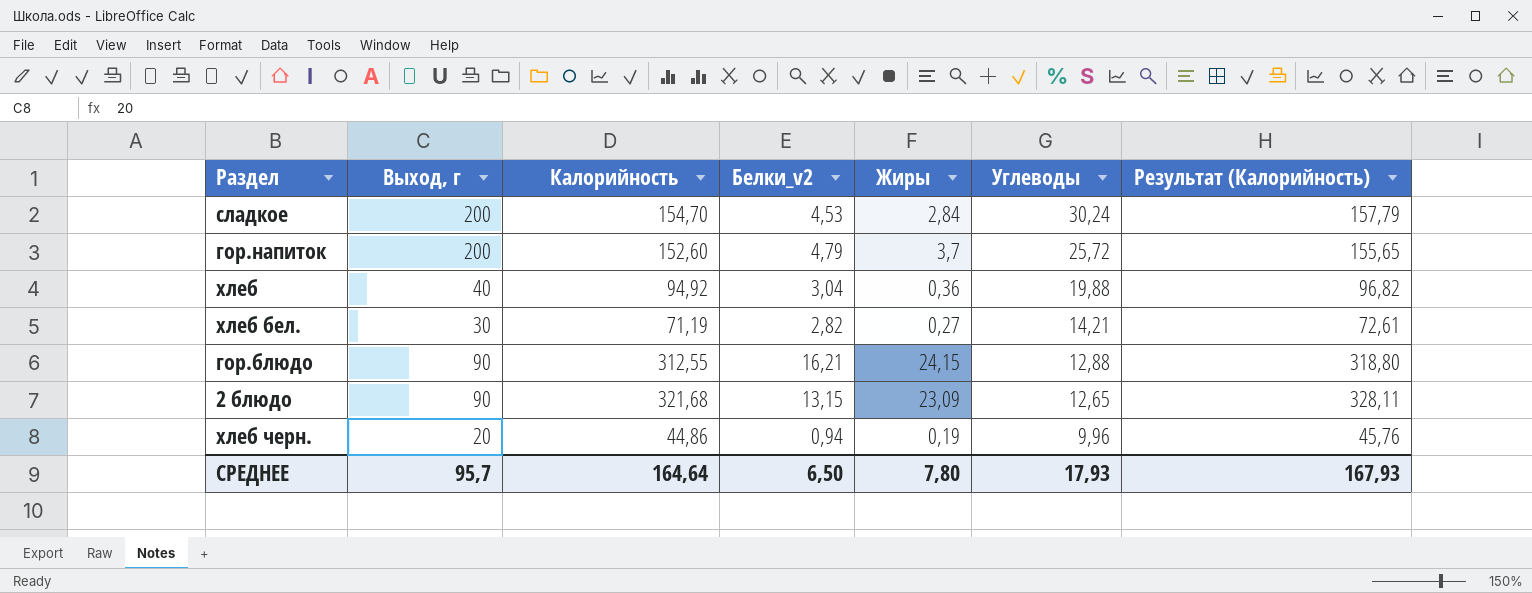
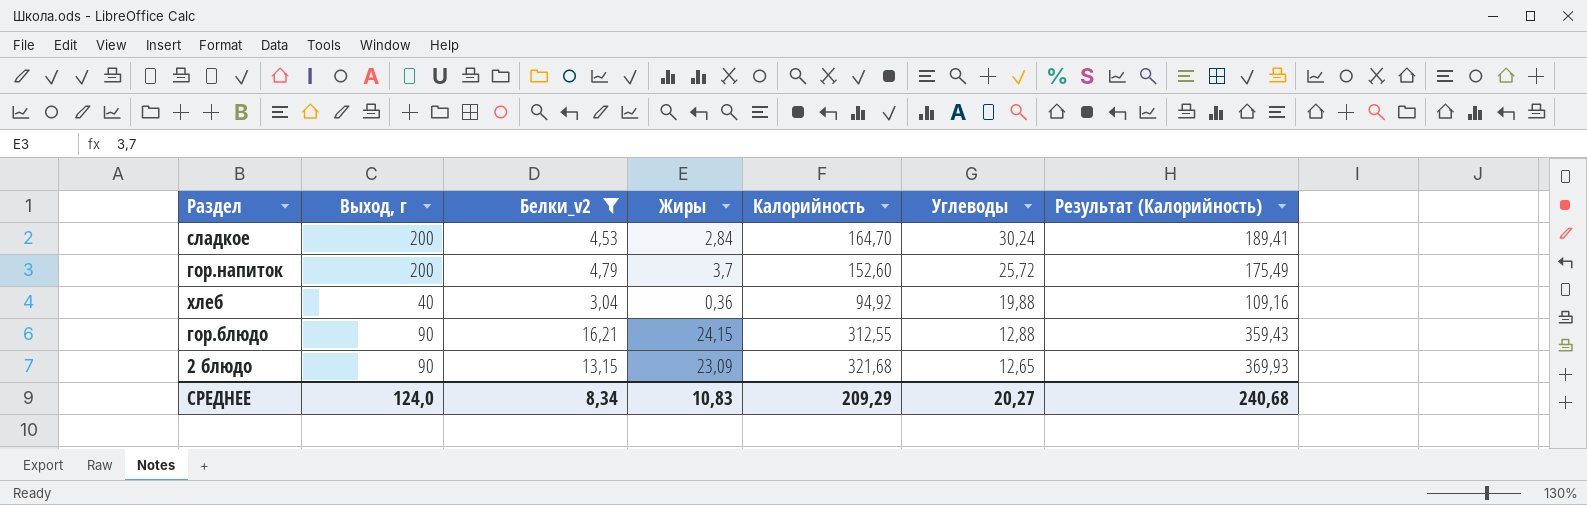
filter: none -> Белки_v2 >= 3,04
column Калорийность | position: 3 -> 5
column Результат (Калорийность) | formula: [Калорийность] * 1,02 -> [Калорийность] * 1,15
сладкое | Калорийность: 154,70 -> 164,70
СРЕДНЕЕ | Выход, г: 95,7 -> 124,0
СРЕДНЕЕ | Белки_v2: 6,50 -> 8,34
СРЕДНЕЕ | Жиры: 7,80 -> 10,83
СРЕДНЕЕ | Калорийность: 164,64 -> 209,29
СРЕДНЕЕ | Углеводы: 17,93 -> 20,27
СРЕДНЕЕ | Результат (Калорийность): 167,93 -> 240,68

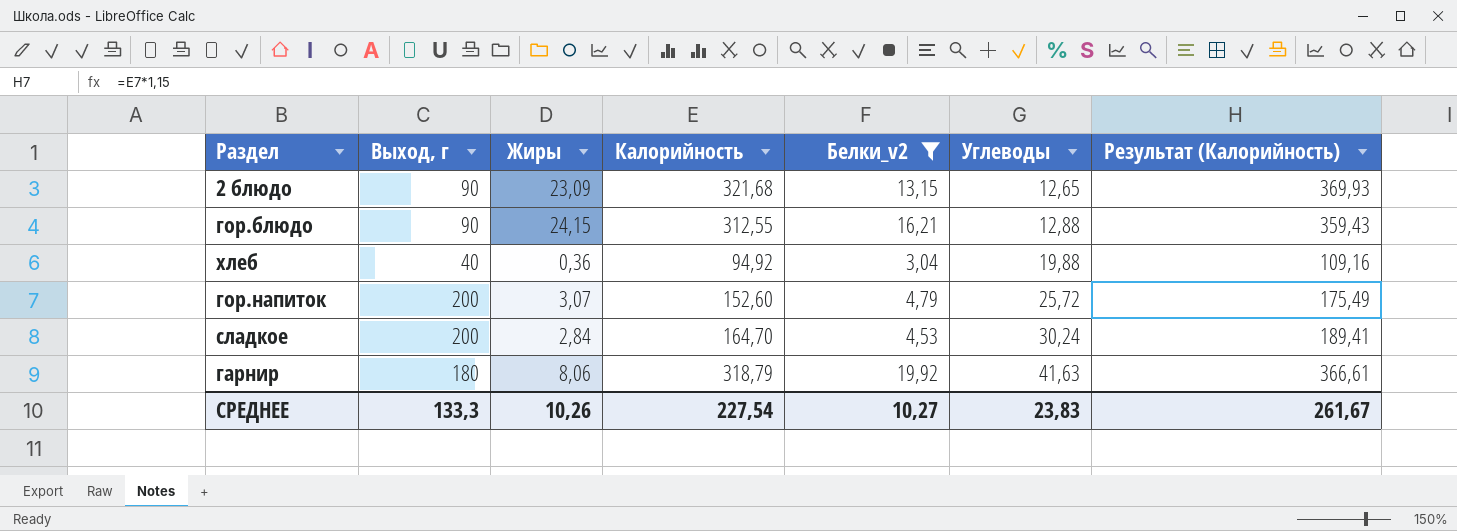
row order: Углеводы descending -> Углеводы ascending
column Белки_v2 | position: 3 -> 5
гор.напиток | Жиры: 3,7 -> 3,07
row гарнир: none -> 180 | 8,06 | 318,79 | 19,92 | 41,63 | 366,61
СРЕДНЕЕ | Выход, г: 124,0 -> 133,3
СРЕДНЕЕ | Жиры: 10,83 -> 10,26
СРЕДНЕЕ | Калорийность: 209,29 -> 227,54
СРЕДНЕЕ | Белки_v2: 8,34 -> 10,27
СРЕДНЕЕ | Углеводы: 20,27 -> 23,83
СРЕДНЕЕ | Результат (Калорийность): 240,68 -> 261,67

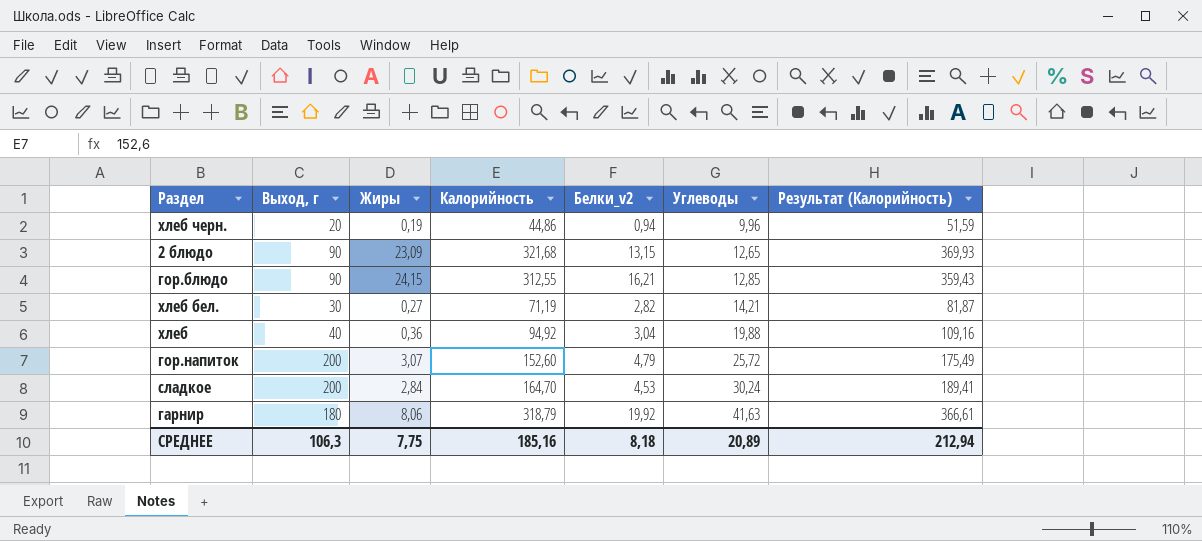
filter: Белки_v2 >= 3,04 -> none
гор.блюдо | Углеводы: 12,88 -> 12,85
СРЕДНЕЕ | Выход, г: 133,3 -> 106,3
СРЕДНЕЕ | Жиры: 10,26 -> 7,75
СРЕДНЕЕ | Калорийность: 227,54 -> 185,16
СРЕДНЕЕ | Белки_v2: 10,27 -> 8,18
СРЕДНЕЕ | Углеводы: 23,83 -> 20,89
СРЕДНЕЕ | Результат (Калорийность): 261,67 -> 212,94

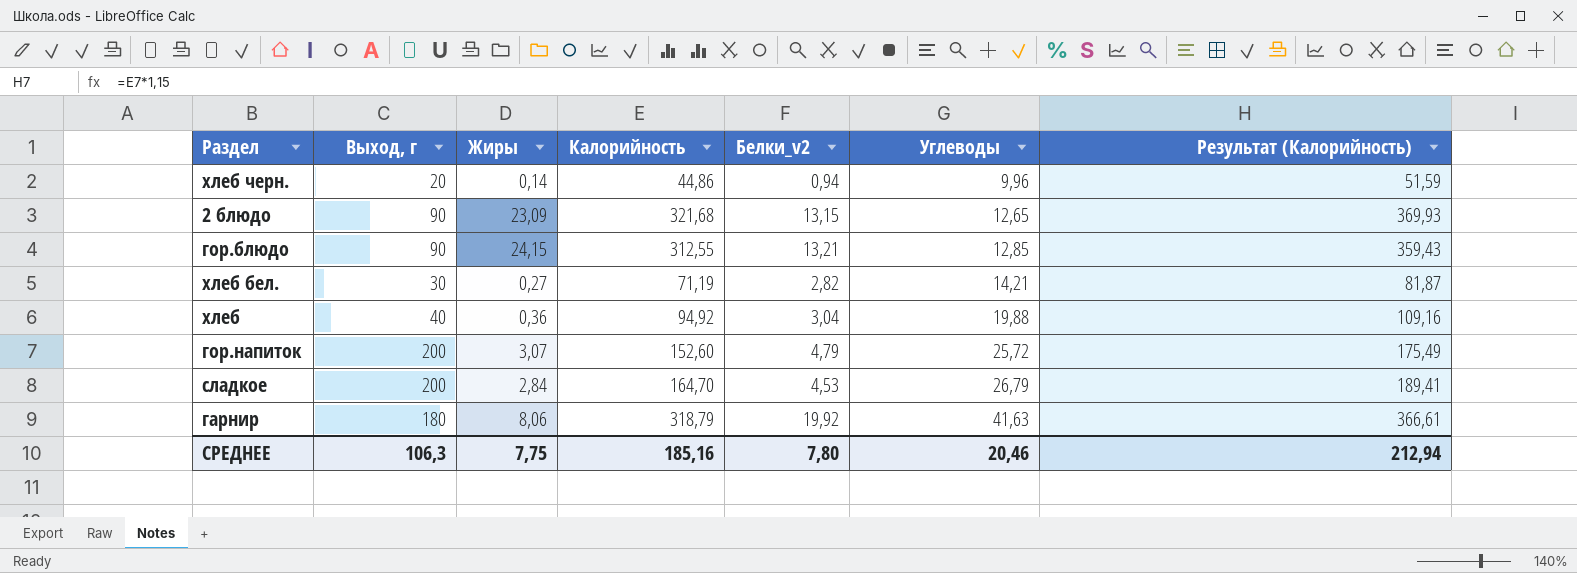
хлеб черн. | Жиры: 0,19 -> 0,14
гор.блюдо | Белки_v2: 16,21 -> 13,21
сладкое | Углеводы: 30,24 -> 26,79
СРЕДНЕЕ | Белки_v2: 8,18 -> 7,80
СРЕДНЕЕ | Углеводы: 20,89 -> 20,46

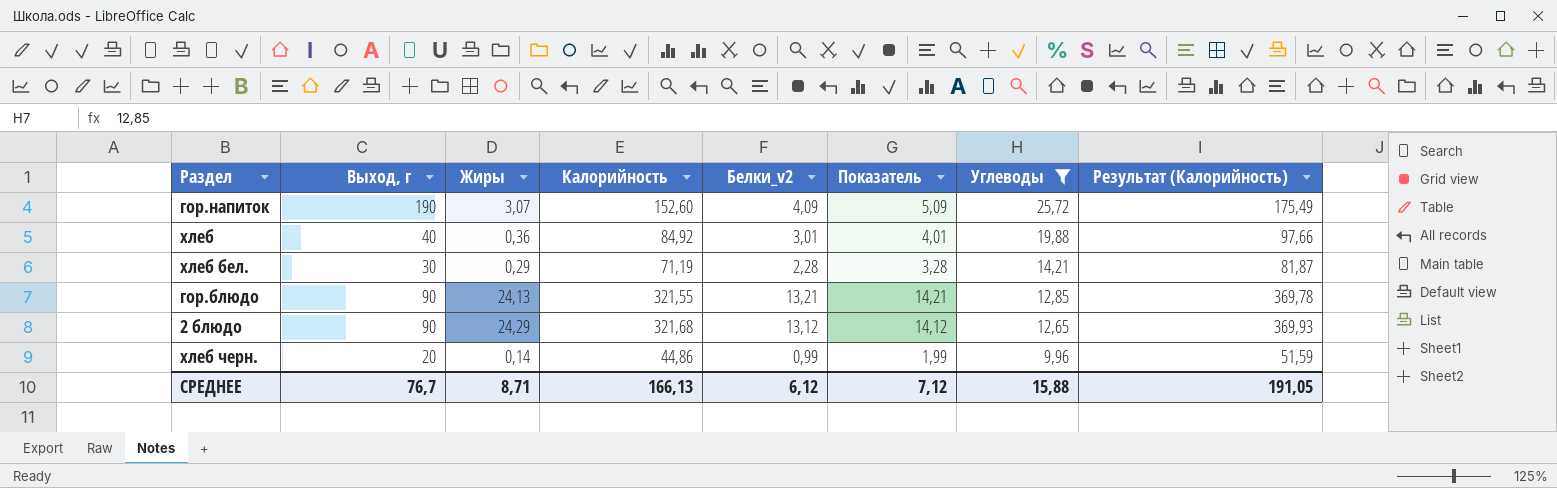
filter: none -> Углеводы <= 25,72
row order: Углеводы ascending -> Углеводы descending
column Показатель | formula: none -> [Белки_v2] + 1
гор.напиток | Выход, г: 200 -> 190
гор.напиток | Белки_v2: 4,79 -> 4,09
хлеб | Калорийность: 94,92 -> 84,92
хлеб | Белки_v2: 3,04 -> 3,01
хлеб | Результат (Калорийность): 109,16 -> 97,66
хлеб бел. | Жиры: 0,27 -> 0,29
хлеб бел. | Белки_v2: 2,82 -> 2,28
гор.блюдо | Жиры: 24,15 -> 24,13
гор.блюдо | Калорийность: 312,55 -> 321,55
гор.блюдо | Результат (Калорийность): 359,43 -> 369,78
2 блюдо | Жиры: 23,09 -> 24,29
2 блюдо | Белки_v2: 13,15 -> 13,12
хлеб черн. | Белки_v2: 0,94 -> 0,99
СРЕДНЕЕ | Выход, г: 106,3 -> 76,7
СРЕДНЕЕ | Жиры: 7,75 -> 8,71
СРЕДНЕЕ | Калорийность: 185,16 -> 166,13
СРЕДНЕЕ | Белки_v2: 7,80 -> 6,12
СРЕДНЕЕ | Углеводы: 20,46 -> 15,88
СРЕДНЕЕ | Результат (Калорийность): 212,94 -> 191,05

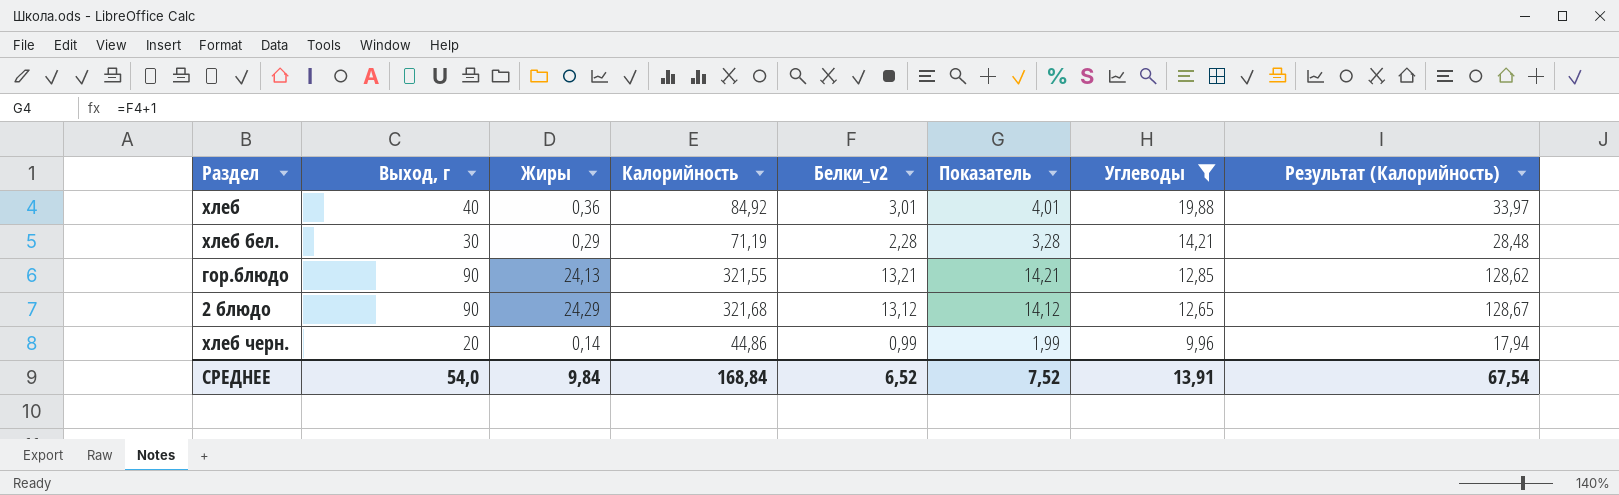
column Результат (Калорийность) | formula: [Калорийность] * 1,15 -> [Калорийность] * 0,4
row гор.напиток: 190 | 3,07 | 152,60 | 4,09 | 5,09 | 25,72 | 175,49 -> none
СРЕДНЕЕ | Выход, г: 76,7 -> 54,0
СРЕДНЕЕ | Жиры: 8,71 -> 9,84
СРЕДНЕЕ | Калорийность: 166,13 -> 168,84
СРЕДНЕЕ | Белки_v2: 6,12 -> 6,52
СРЕДНЕЕ | Показатель: 7,12 -> 7,52
СРЕДНЕЕ | Углеводы: 15,88 -> 13,91
СРЕДНЕЕ | Результат (Калорийность): 191,05 -> 67,54

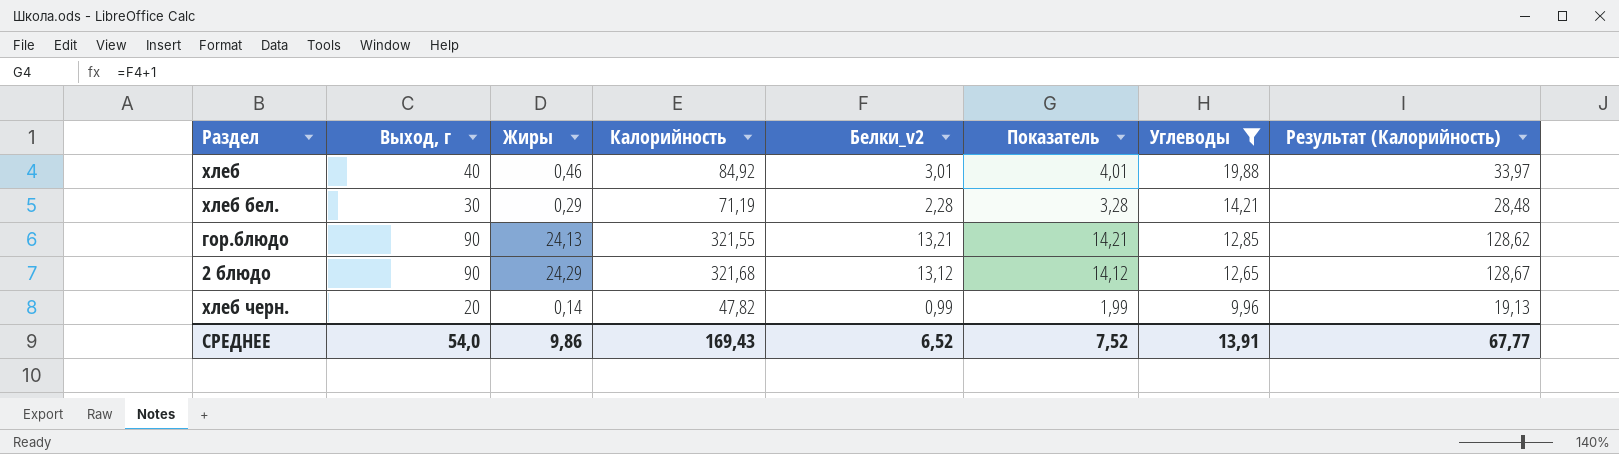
хлеб | Жиры: 0,36 -> 0,46
хлеб черн. | Калорийность: 44,86 -> 47,82
хлеб черн. | Результат (Калорийность): 17,94 -> 19,13
СРЕДНЕЕ | Жиры: 9,84 -> 9,86
СРЕДНЕЕ | Калорийность: 168,84 -> 169,43
СРЕДНЕЕ | Результат (Калорийность): 67,54 -> 67,77

